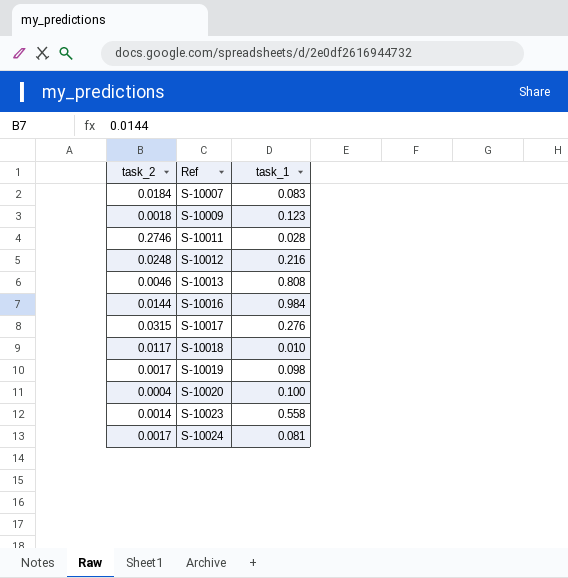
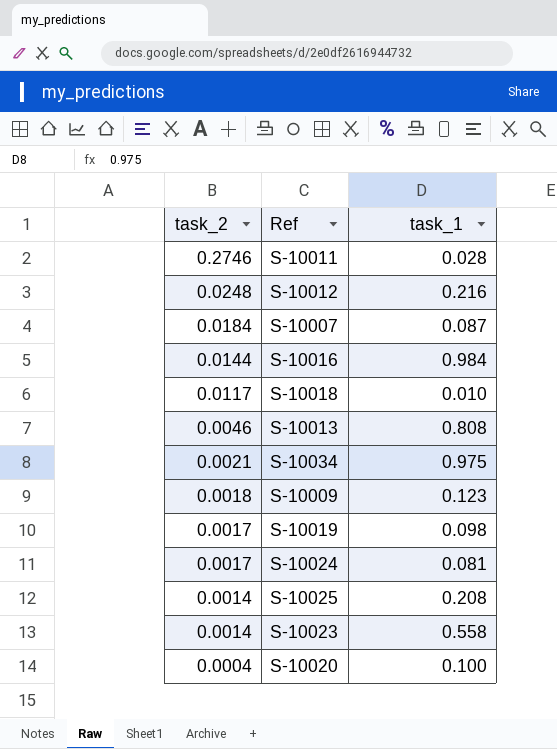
row order: Ref ascending -> task_2 descending
row S-10017: 0.0315 | 0.276 -> none
S-10007 | task_1: 0.083 -> 0.087
row S-10034: none -> 0.0021 | 0.975
row S-10025: none -> 0.0014 | 0.208

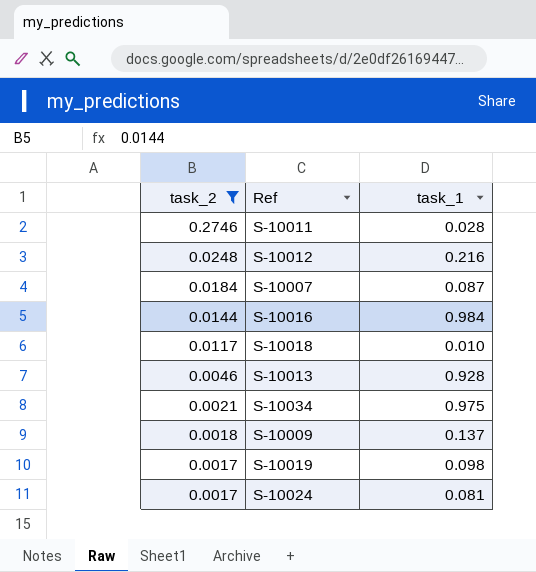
filter: none -> task_2 >= 0.0017
S-10013 | task_1: 0.808 -> 0.928
S-10009 | task_1: 0.123 -> 0.137

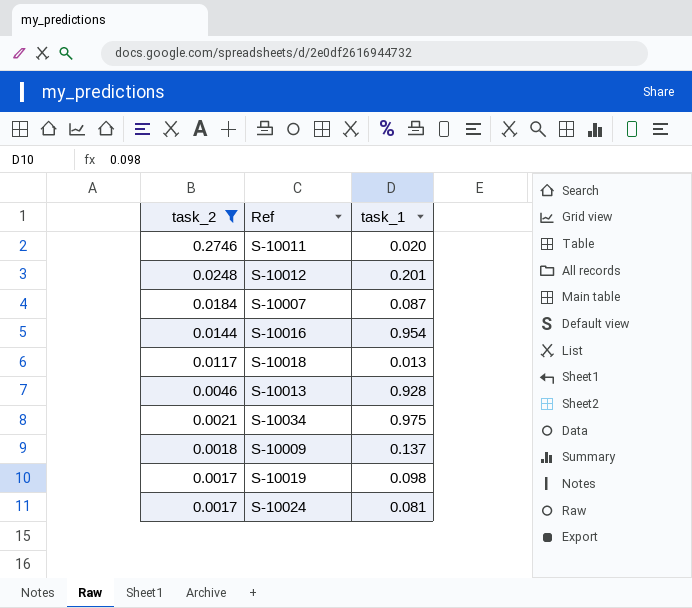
S-10011 | task_1: 0.028 -> 0.020
S-10012 | task_1: 0.216 -> 0.201
S-10016 | task_1: 0.984 -> 0.954
S-10018 | task_1: 0.010 -> 0.013

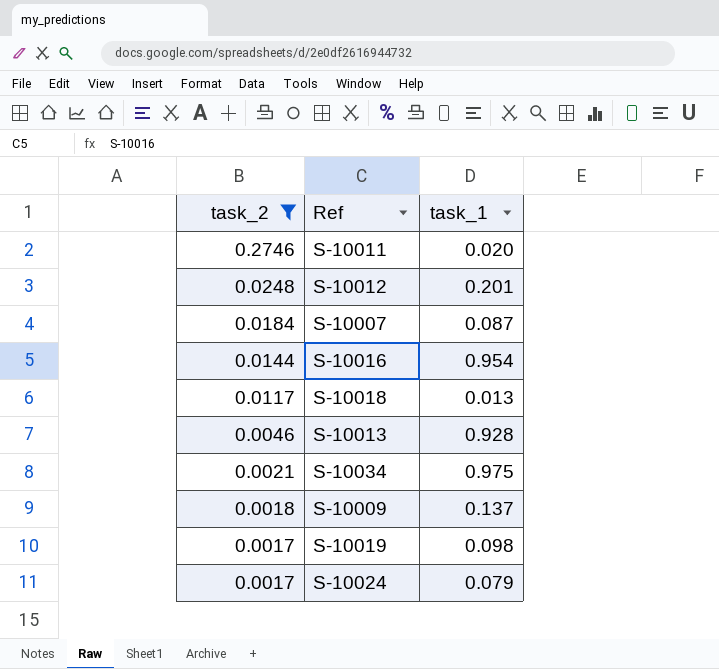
S-10024 | task_1: 0.081 -> 0.079

